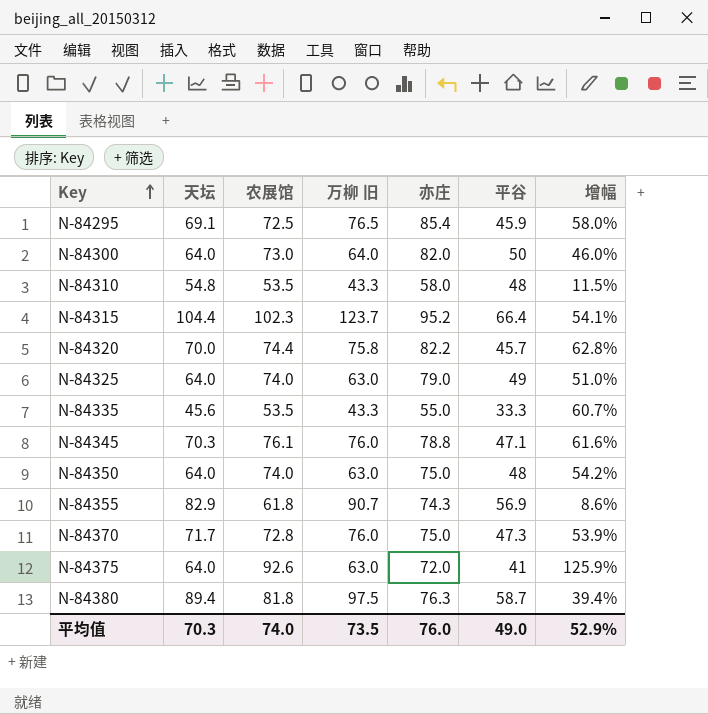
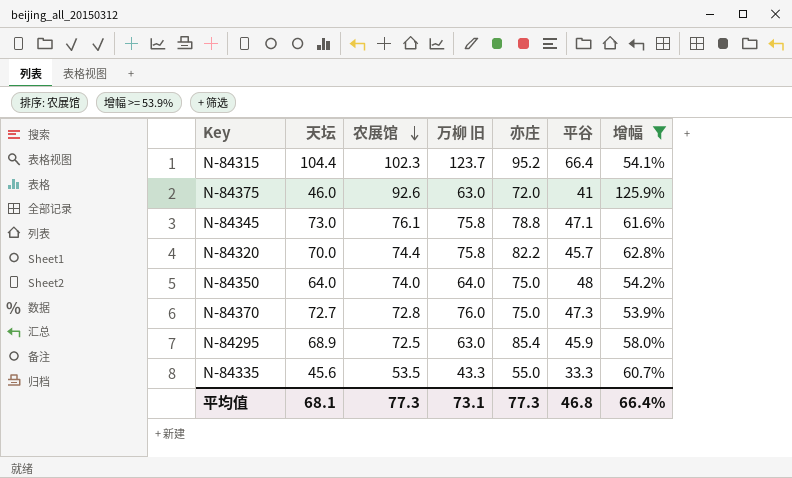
filter: none -> 增幅 >= 53.9%
row order: Key ascending -> 农展馆 descending
N-84375 | 天坛: 64.0 -> 46.0
N-84345 | 天坛: 70.3 -> 73.0
N-84345 | 万柳 旧: 76.0 -> 75.8
N-84350 | 万柳 旧: 63.0 -> 64.0
N-84370 | 天坛: 71.7 -> 72.7
N-84295 | 天坛: 69.1 -> 68.9
N-84295 | 万柳 旧: 76.5 -> 63.0
平均值 | 天坛: 70.3 -> 68.1
平均值 | 农展馆: 74.0 -> 77.3
平均值 | 万柳 旧: 73.5 -> 73.1
平均值 | 亦庄: 76.0 -> 77.3
平均值 | 平谷: 49.0 -> 46.8
平均值 | 增幅: 52.9% -> 66.4%

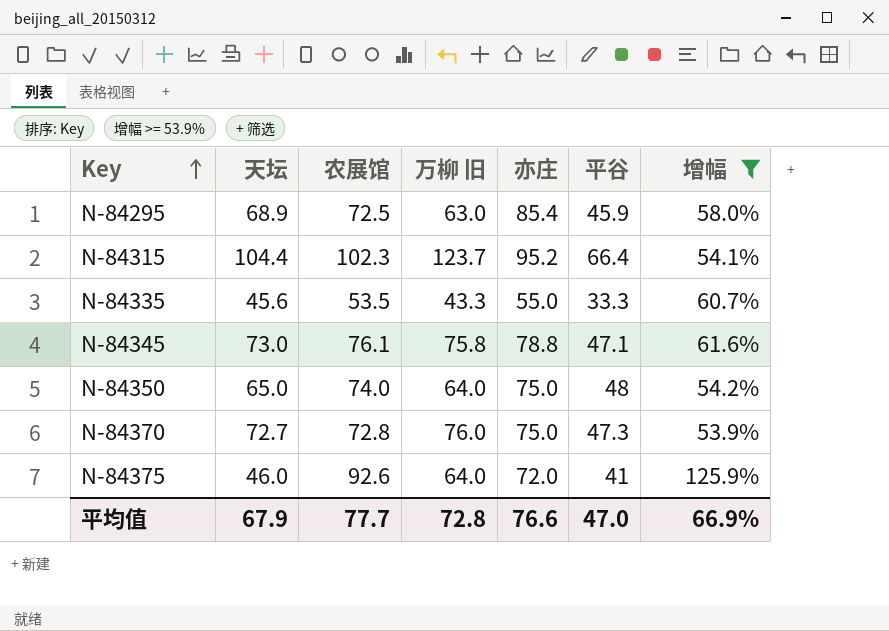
row order: 农展馆 descending -> Key ascending
row N-84320: 70.0 | 74.4 | 75.8 | 82.2 | 45.7 | 62.8% -> none
N-84350 | 天坛: 64.0 -> 65.0
N-84375 | 万柳 旧: 63.0 -> 64.0
平均值 | 天坛: 68.1 -> 67.9
平均值 | 农展馆: 77.3 -> 77.7
平均值 | 万柳 旧: 73.1 -> 72.8
平均值 | 亦庄: 77.3 -> 76.6
平均值 | 平谷: 46.8 -> 47.0
平均值 | 增幅: 66.4% -> 66.9%

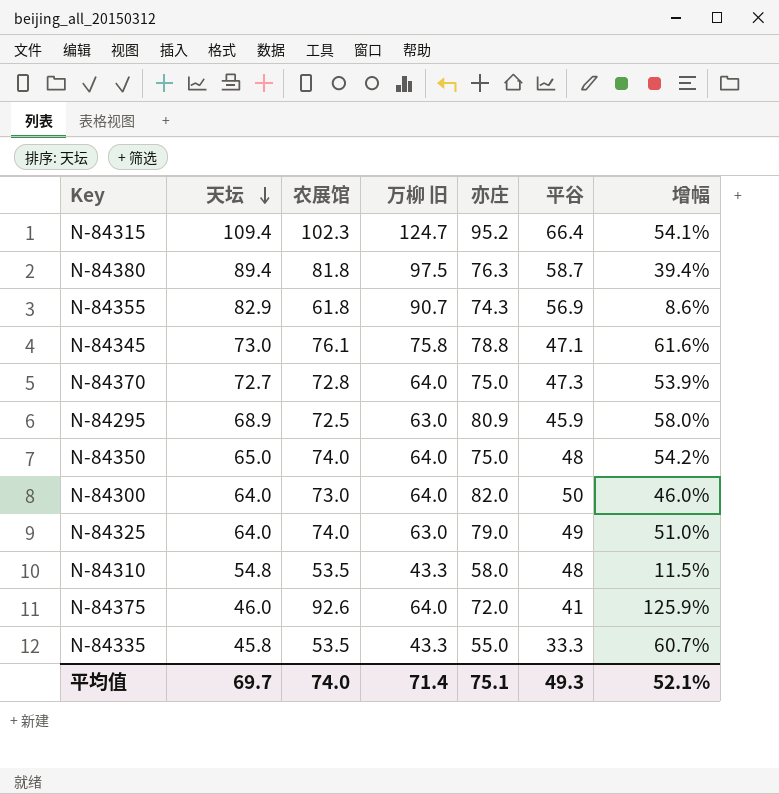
filter: 增幅 >= 53.9% -> none
row order: Key ascending -> 天坛 descending
N-84315 | 天坛: 104.4 -> 109.4
N-84315 | 万柳 旧: 123.7 -> 124.7
N-84370 | 万柳 旧: 76.0 -> 64.0
N-84295 | 亦庄: 85.4 -> 80.9
N-84335 | 天坛: 45.6 -> 45.8
平均值 | 天坛: 67.9 -> 69.7
平均值 | 农展馆: 77.7 -> 74.0
平均值 | 万柳 旧: 72.8 -> 71.4
平均值 | 亦庄: 76.6 -> 75.1
平均值 | 平谷: 47.0 -> 49.3
平均值 | 增幅: 66.9% -> 52.1%

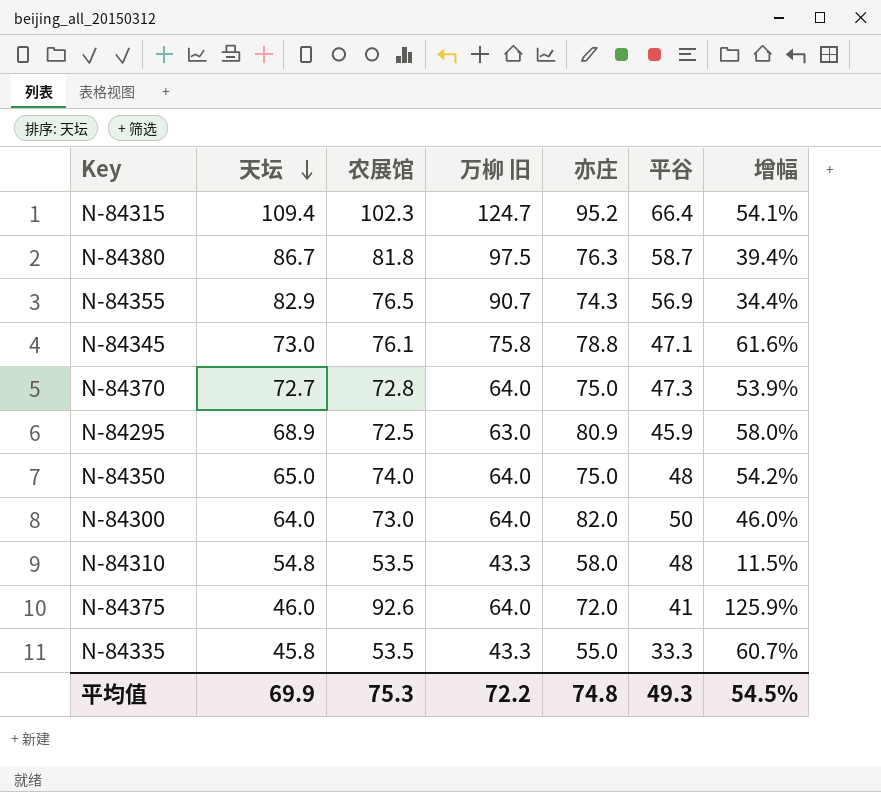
row N-84325: 64.0 | 74.0 | 63.0 | 79.0 | 49 | 51.0% -> none
N-84380 | 天坛: 89.4 -> 86.7
N-84355 | 农展馆: 61.8 -> 76.5
N-84355 | 增幅: 8.6% -> 34.4%
平均值 | 天坛: 69.7 -> 69.9
平均值 | 农展馆: 74.0 -> 75.3
平均值 | 万柳 旧: 71.4 -> 72.2
平均值 | 亦庄: 75.1 -> 74.8
平均值 | 增幅: 52.1% -> 54.5%

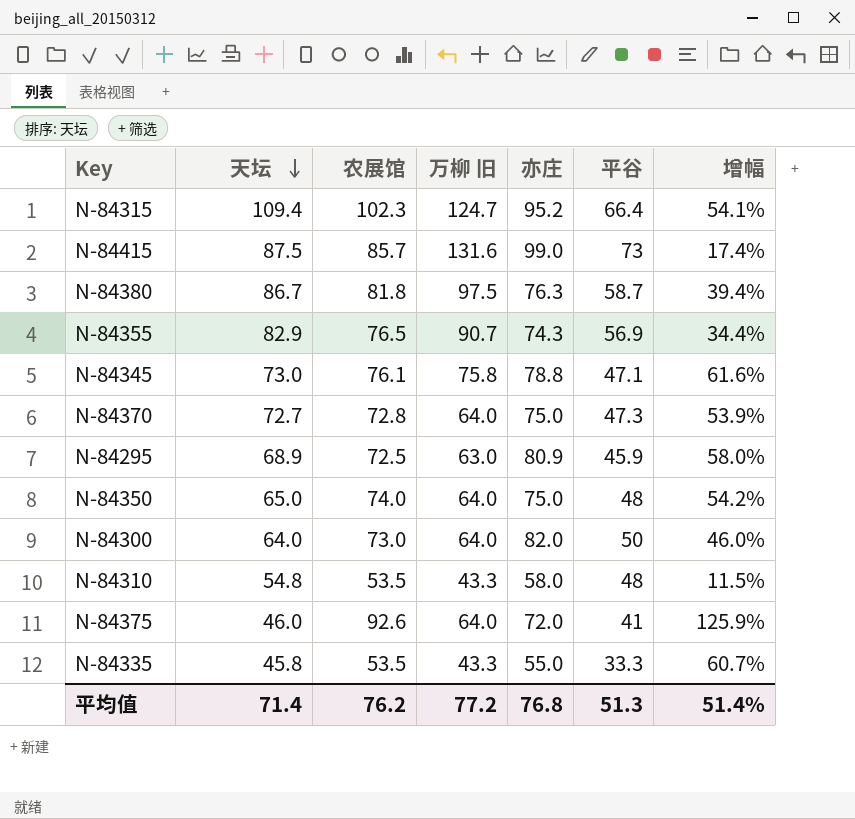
row N-84415: none -> 87.5 | 85.7 | 131.6 | 99.0 | 73 | 17.4%
平均值 | 天坛: 69.9 -> 71.4
平均值 | 农展馆: 75.3 -> 76.2
平均值 | 万柳 旧: 72.2 -> 77.2
平均值 | 亦庄: 74.8 -> 76.8
平均值 | 平谷: 49.3 -> 51.3
平均值 | 增幅: 54.5% -> 51.4%

